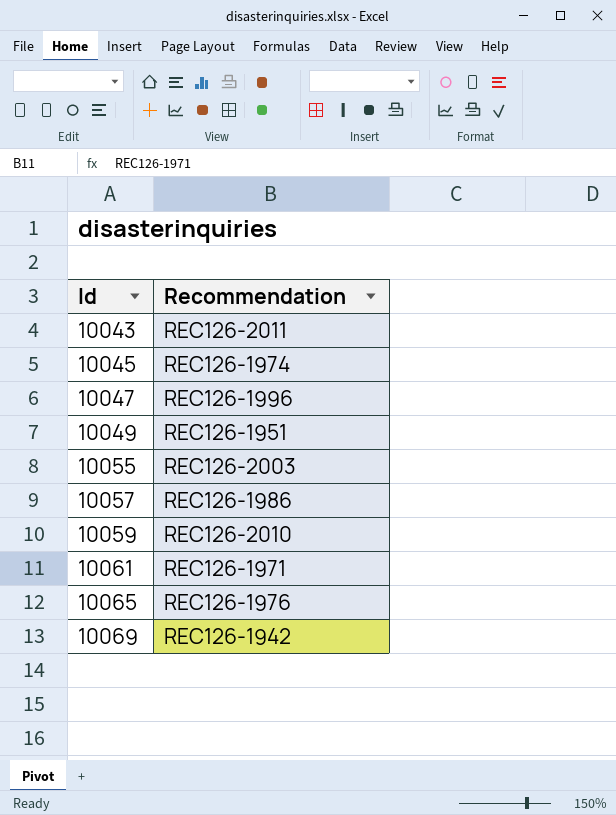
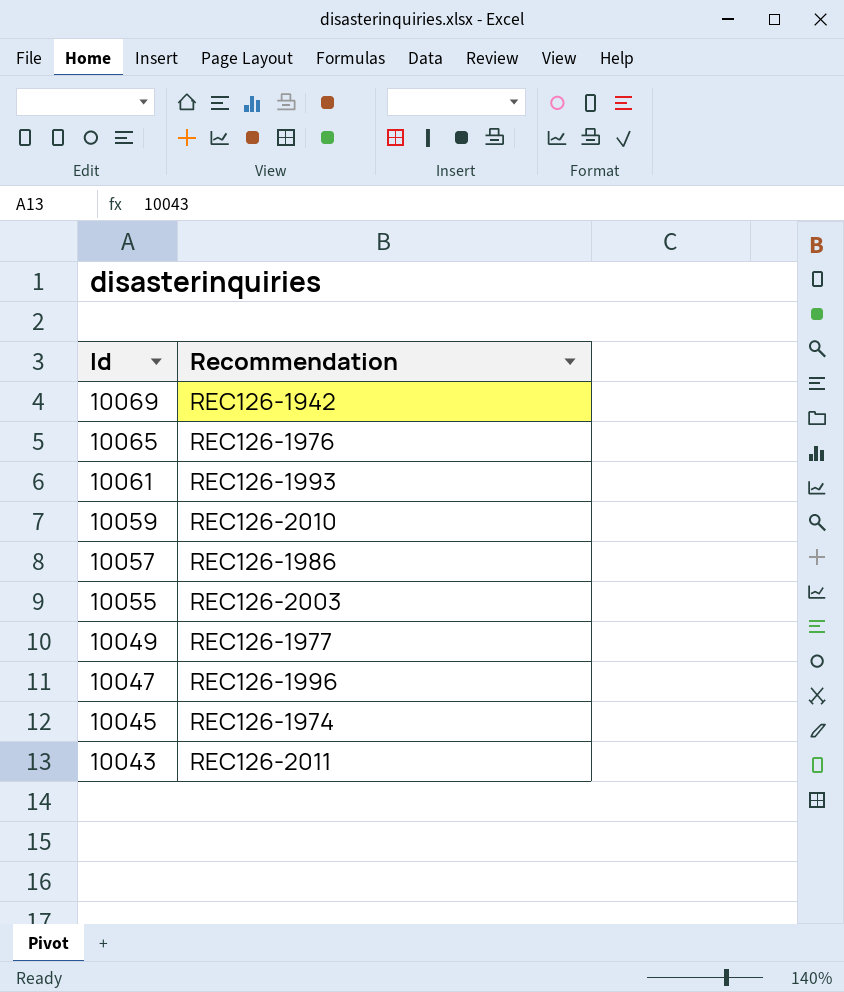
row order: Id ascending -> Id descending
10061 | Recommendation: REC126-1971 -> REC126-1993
10049 | Recommendation: REC126-1951 -> REC126-1977

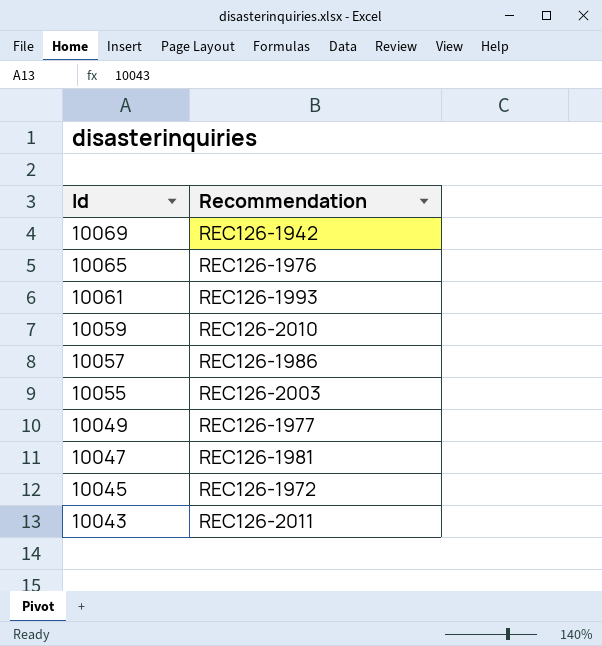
10047 | Recommendation: REC126-1996 -> REC126-1981
10045 | Recommendation: REC126-1974 -> REC126-1972

